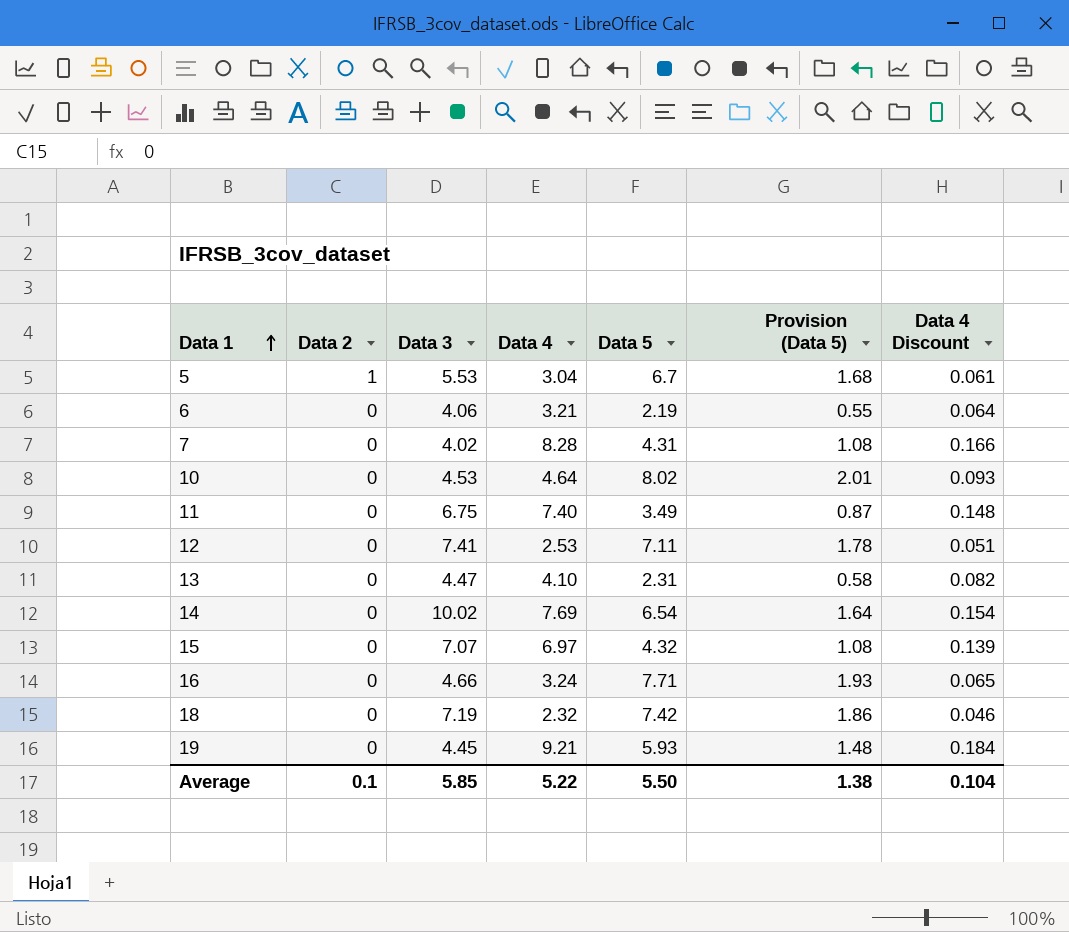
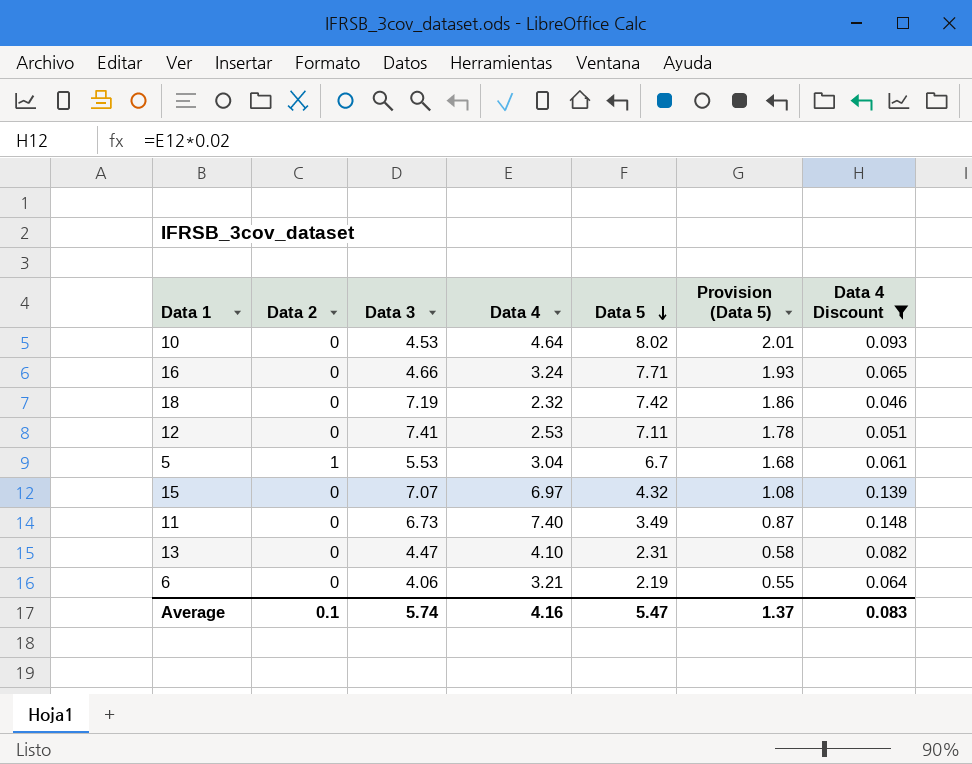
filter: none -> Data 4 Discount <= 0.148
row order: Data 1 ascending -> Data 5 descending
11 | Data 3: 6.75 -> 6.73
Average | Data 3: 5.85 -> 5.74
Average | Data 4: 5.22 -> 4.16
Average | Data 5: 5.50 -> 5.47
Average | Provision (Data 5): 1.38 -> 1.37
Average | Data 4 Discount: 0.104 -> 0.083

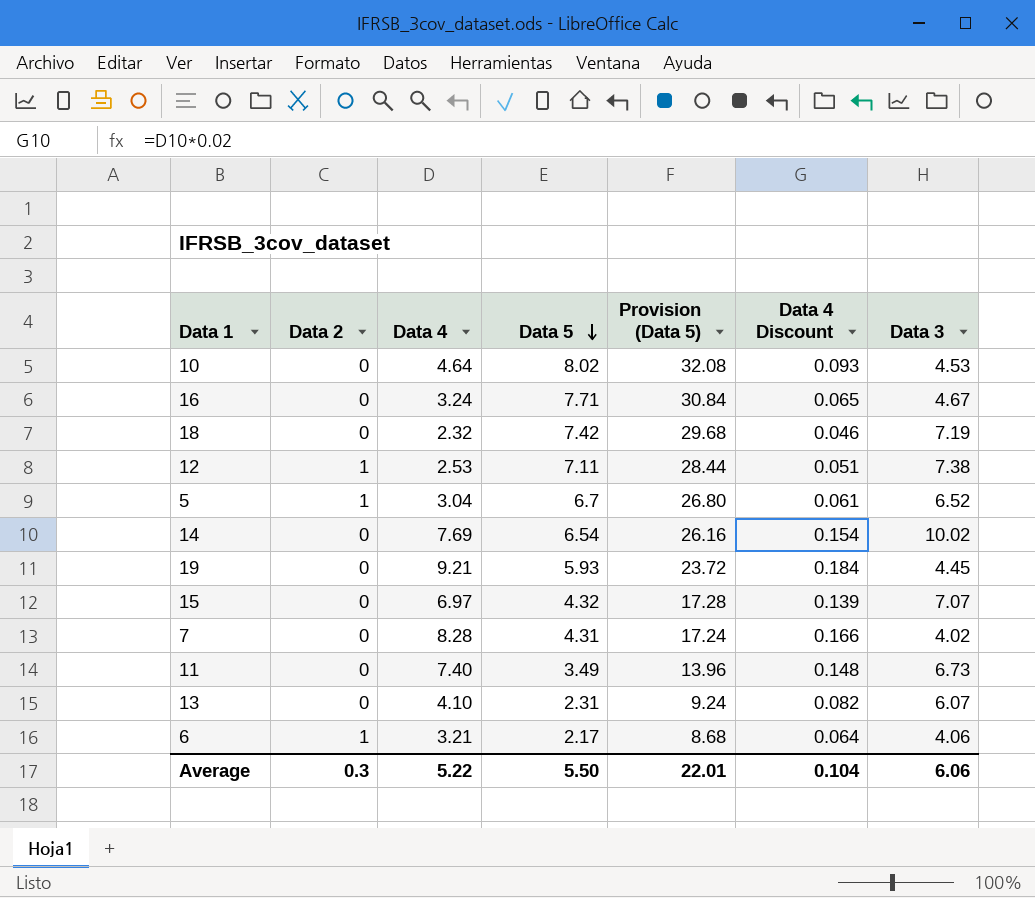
filter: Data 4 Discount <= 0.148 -> none
column Provision (Data 5) | formula: [Data 5] * 0.25 -> [Data 5] * 4
column Data 3 | position: 3 -> 7
16 | Data 3: 4.66 -> 4.67
12 | Data 2: 0 -> 1
12 | Data 3: 7.41 -> 7.38
5 | Data 3: 5.53 -> 6.52
13 | Data 3: 4.47 -> 6.07
6 | Data 2: 0 -> 1
6 | Data 5: 2.19 -> 2.17
Average | Data 2: 0.1 -> 0.3
Average | Data 4: 4.16 -> 5.22
Average | Data 5: 5.47 -> 5.50
Average | Provision (Data 5): 1.37 -> 22.01
Average | Data 4 Discount: 0.083 -> 0.104
Average | Data 3: 5.74 -> 6.06

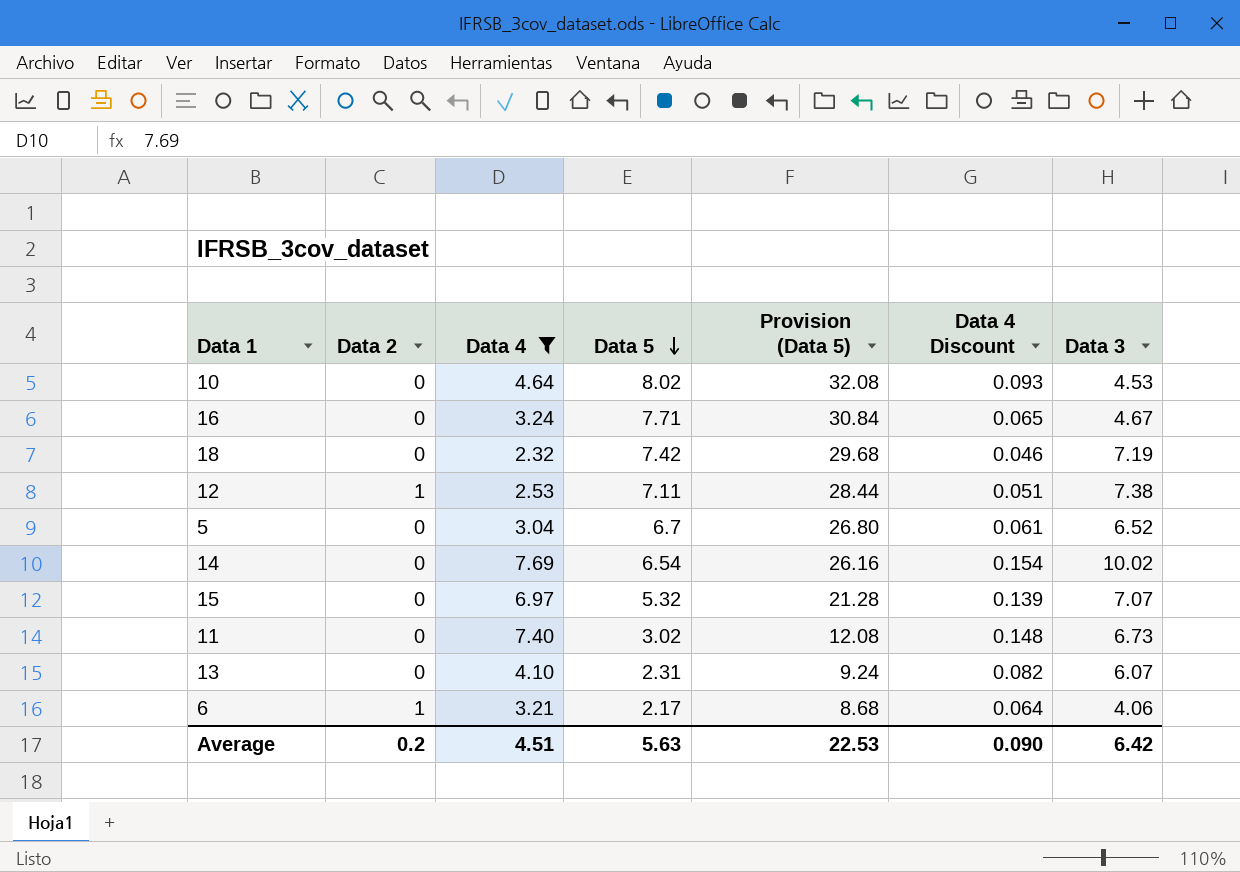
filter: none -> Data 4 <= 7.69
5 | Data 2: 1 -> 0
15 | Data 5: 4.32 -> 5.32
15 | Provision (Data 5): 17.28 -> 21.28
11 | Data 5: 3.49 -> 3.02
11 | Provision (Data 5): 13.96 -> 12.08
Average | Data 2: 0.3 -> 0.2
Average | Data 4: 5.22 -> 4.51
Average | Data 5: 5.50 -> 5.63
Average | Provision (Data 5): 22.01 -> 22.53
Average | Data 4 Discount: 0.104 -> 0.090
Average | Data 3: 6.06 -> 6.42

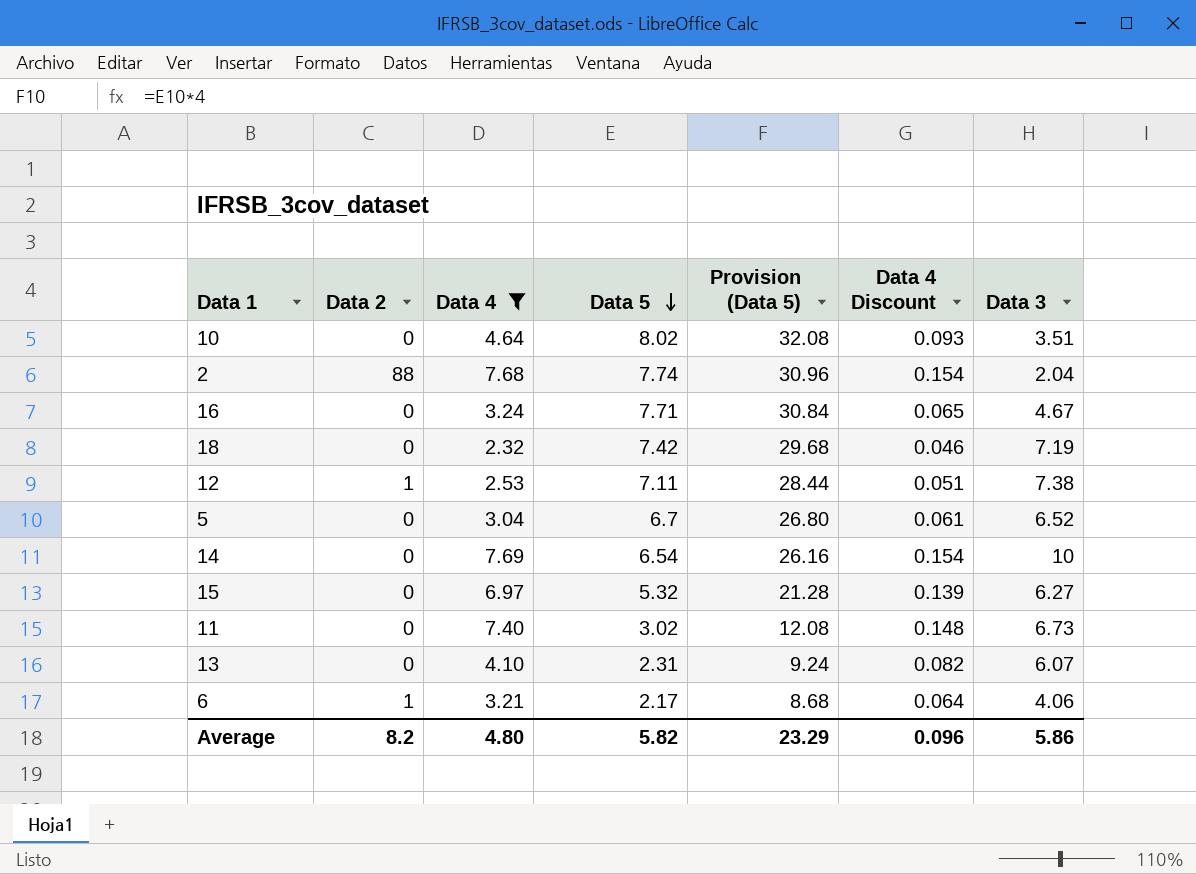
10 | Data 3: 4.53 -> 3.51
row 2: none -> 88 | 7.68 | 7.74 | 30.96 | 0.154 | 2.04
14 | Data 3: 10.02 -> 10
15 | Data 3: 7.07 -> 6.27
Average | Data 2: 0.2 -> 8.2
Average | Data 4: 4.51 -> 4.80
Average | Data 5: 5.63 -> 5.82
Average | Provision (Data 5): 22.53 -> 23.29
Average | Data 4 Discount: 0.090 -> 0.096
Average | Data 3: 6.42 -> 5.86

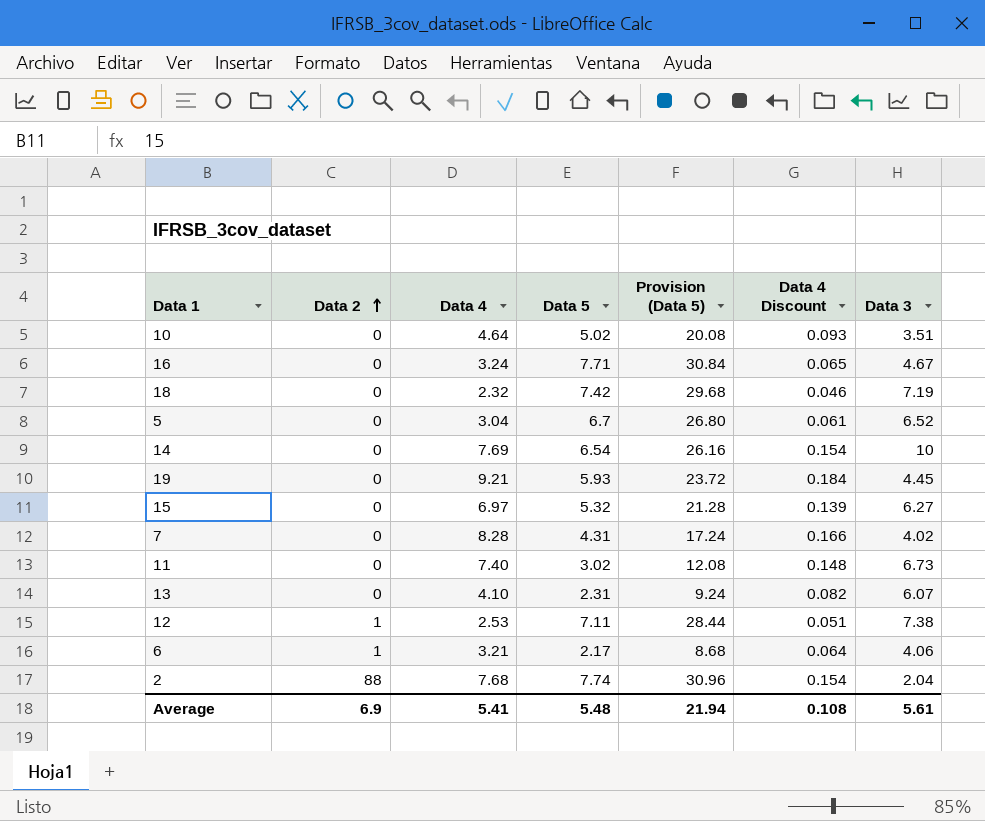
filter: Data 4 <= 7.69 -> none
row order: Data 5 descending -> Data 2 ascending
10 | Data 5: 8.02 -> 5.02
10 | Provision (Data 5): 32.08 -> 20.08
Average | Data 2: 8.2 -> 6.9
Average | Data 4: 4.80 -> 5.41
Average | Data 5: 5.82 -> 5.48
Average | Provision (Data 5): 23.29 -> 21.94
Average | Data 4 Discount: 0.096 -> 0.108
Average | Data 3: 5.86 -> 5.61

